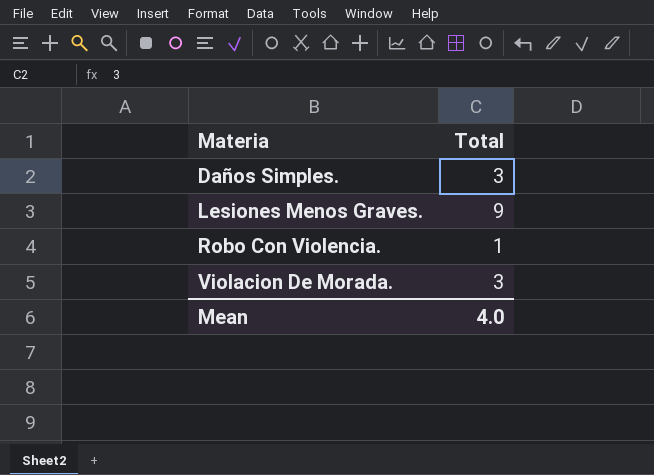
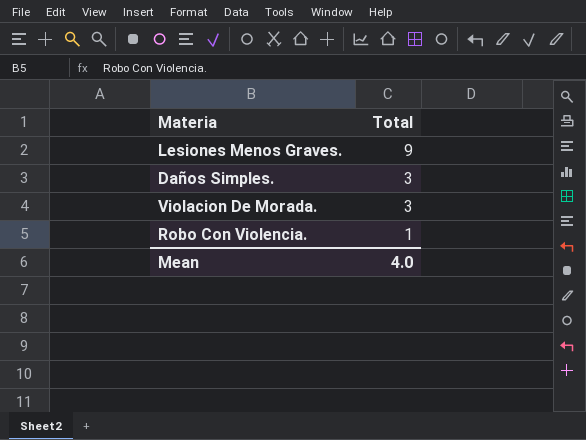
row order: Materia ascending -> Total descending

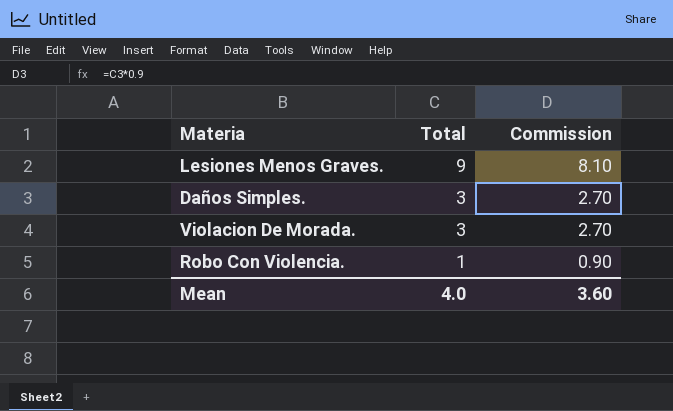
column Commission | formula: none -> [Total] * 0.9

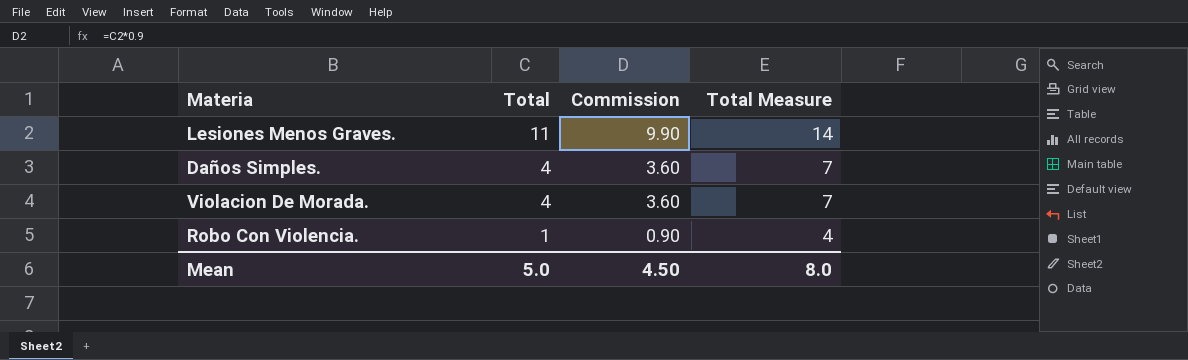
column Total Measure | formula: none -> [Total] + 3
Lesiones Menos Graves. | Total: 9 -> 11
Lesiones Menos Graves. | Commission: 8.10 -> 9.90
Daños Simples. | Total: 3 -> 4
Daños Simples. | Commission: 2.70 -> 3.60
Violacion De Morada. | Total: 3 -> 4
Violacion De Morada. | Commission: 2.70 -> 3.60
Mean | Total: 4.0 -> 5.0
Mean | Commission: 3.60 -> 4.50

